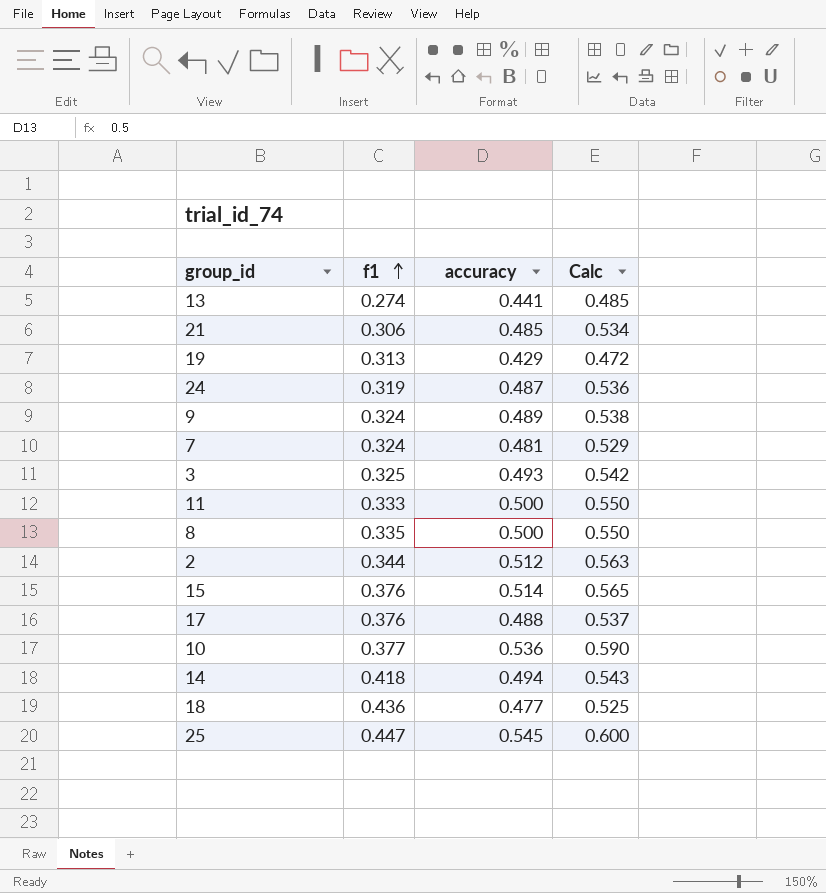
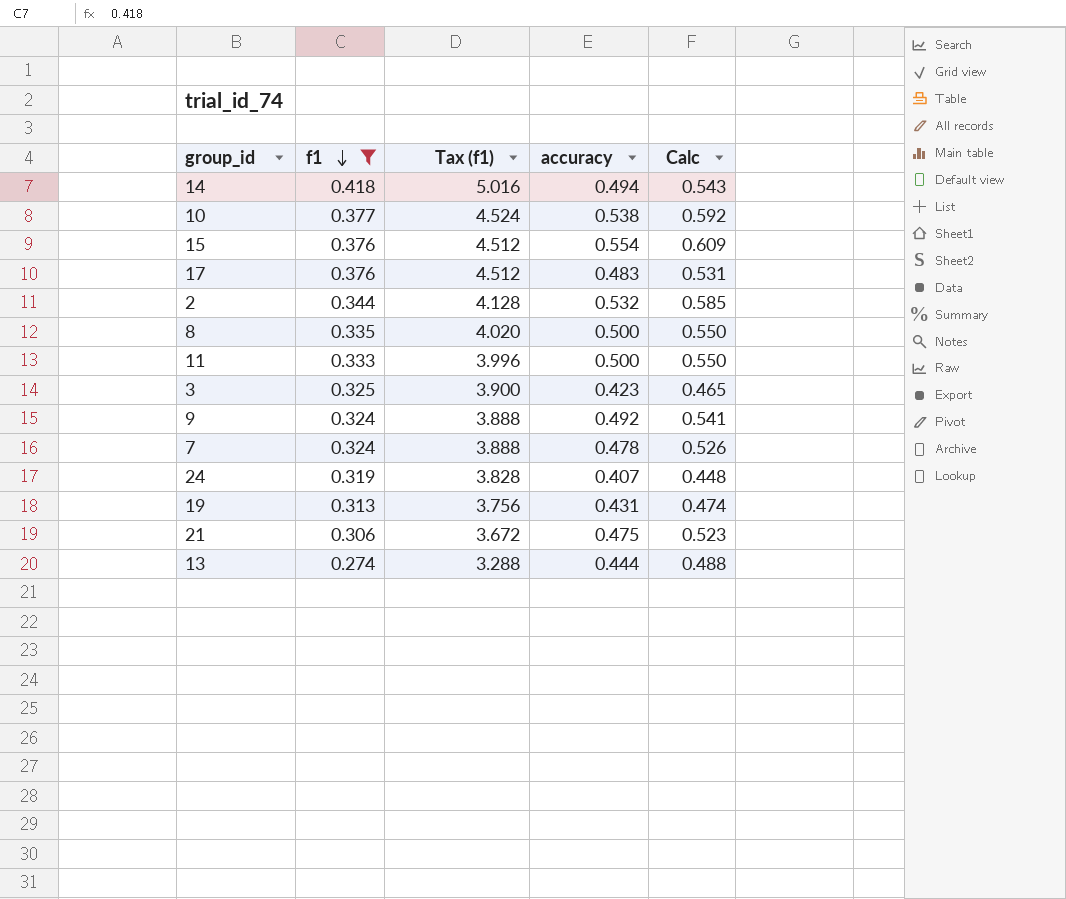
filter: none -> f1 <= 0.418
row order: f1 ascending -> f1 descending
column Tax (f1) | formula: none -> [f1] * 12
10 | accuracy: 0.536 -> 0.538
10 | Calc: 0.590 -> 0.592
15 | accuracy: 0.514 -> 0.554
15 | Calc: 0.565 -> 0.609
17 | accuracy: 0.488 -> 0.483
17 | Calc: 0.537 -> 0.531
2 | accuracy: 0.512 -> 0.532
2 | Calc: 0.563 -> 0.585
3 | accuracy: 0.493 -> 0.423
3 | Calc: 0.542 -> 0.465
9 | accuracy: 0.489 -> 0.492
9 | Calc: 0.538 -> 0.541
7 | accuracy: 0.481 -> 0.478
7 | Calc: 0.529 -> 0.526
24 | accuracy: 0.487 -> 0.407
24 | Calc: 0.536 -> 0.448
19 | accuracy: 0.429 -> 0.431
19 | Calc: 0.472 -> 0.474
21 | accuracy: 0.485 -> 0.475
21 | Calc: 0.534 -> 0.523
13 | accuracy: 0.441 -> 0.444
13 | Calc: 0.485 -> 0.488

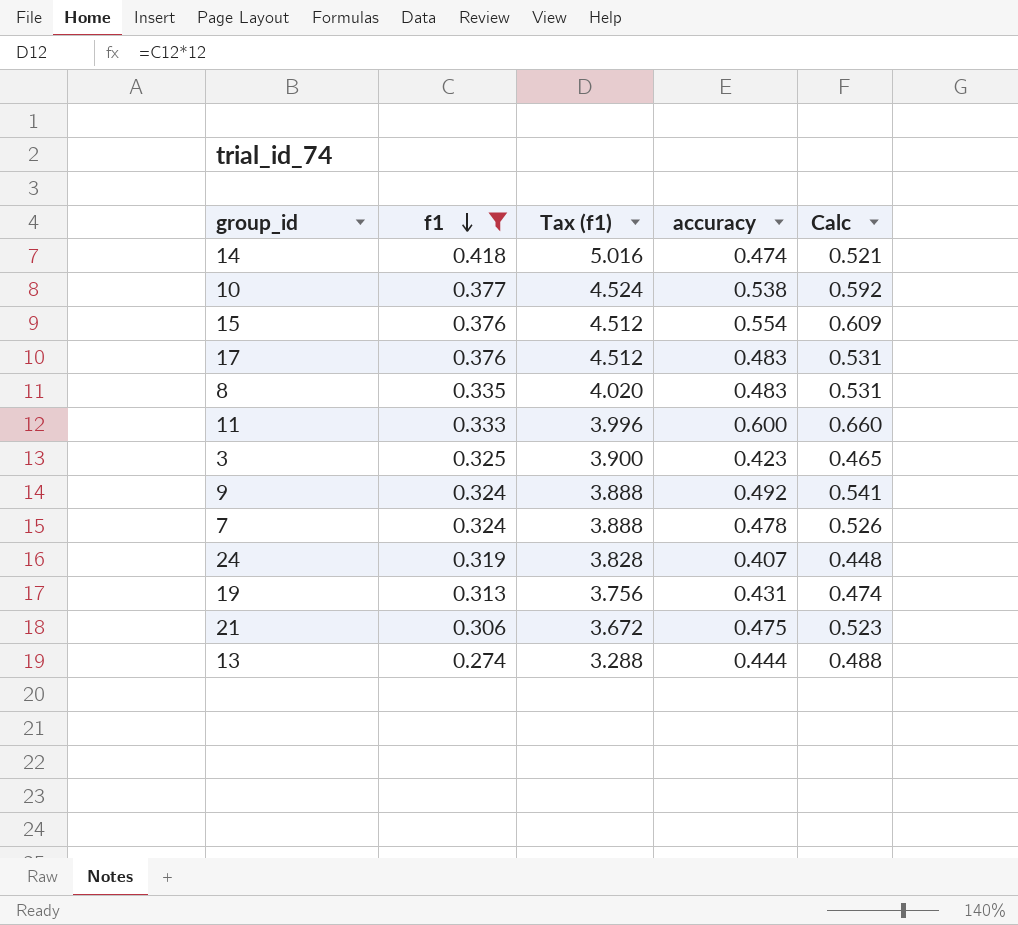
row 2: 0.344 | 4.128 | 0.532 | 0.585 -> none
14 | accuracy: 0.494 -> 0.474
14 | Calc: 0.543 -> 0.521
8 | accuracy: 0.500 -> 0.483
8 | Calc: 0.550 -> 0.531
11 | accuracy: 0.500 -> 0.600
11 | Calc: 0.550 -> 0.660

